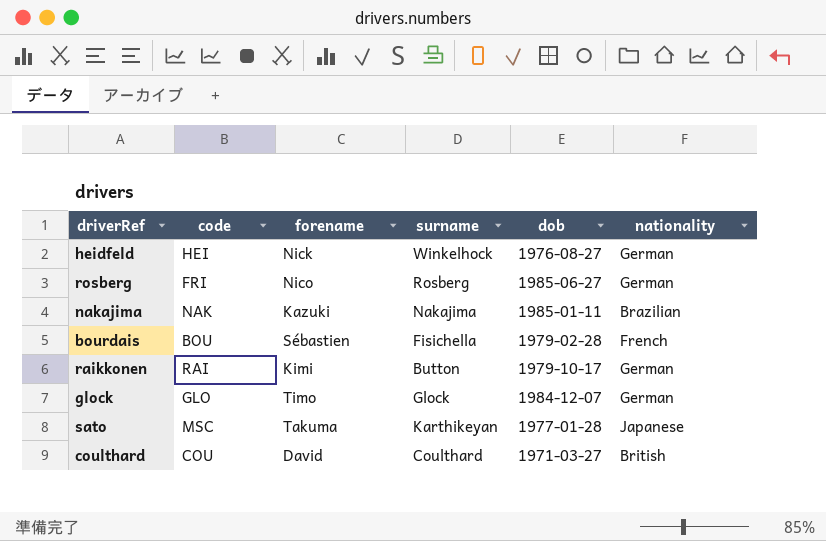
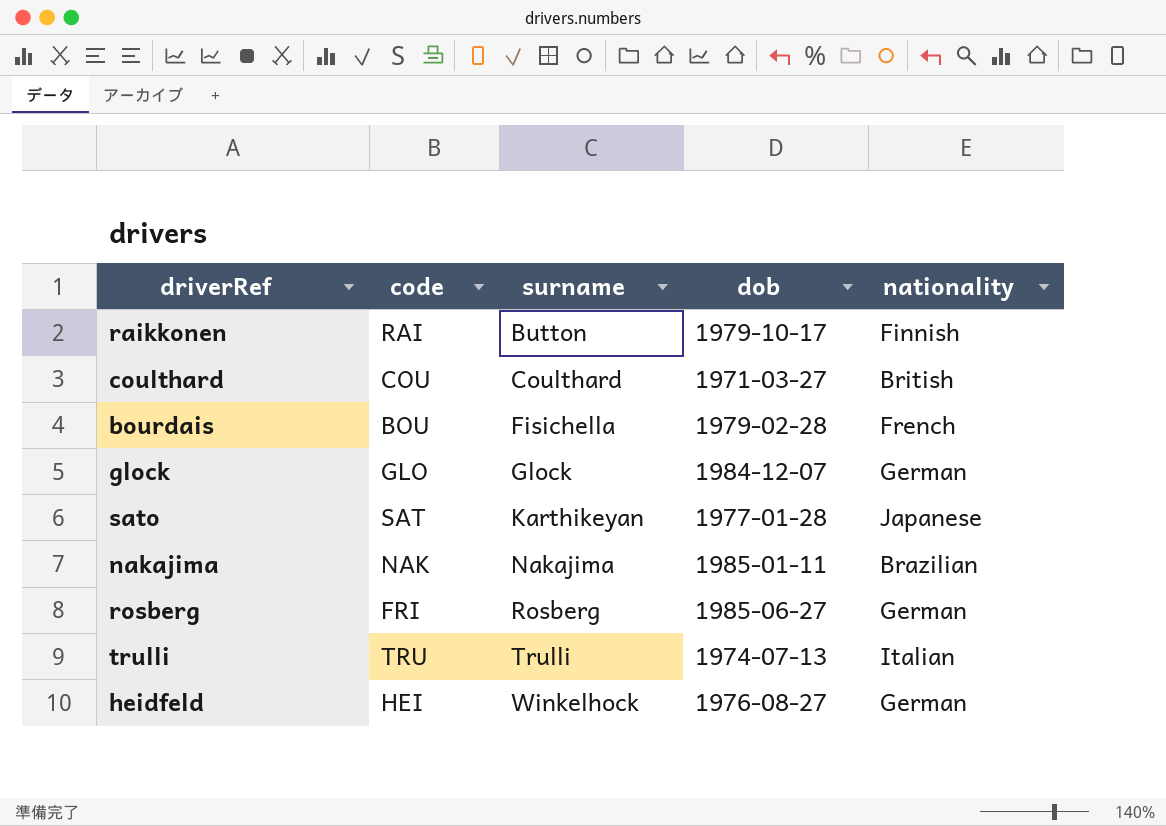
row order: none -> surname ascending
column forename | position: 3 -> none
raikkonen | nationality: German -> Finnish
sato | code: MSC -> SAT
row trulli: none -> TRU | Trulli | 1974-07-13 | Italian

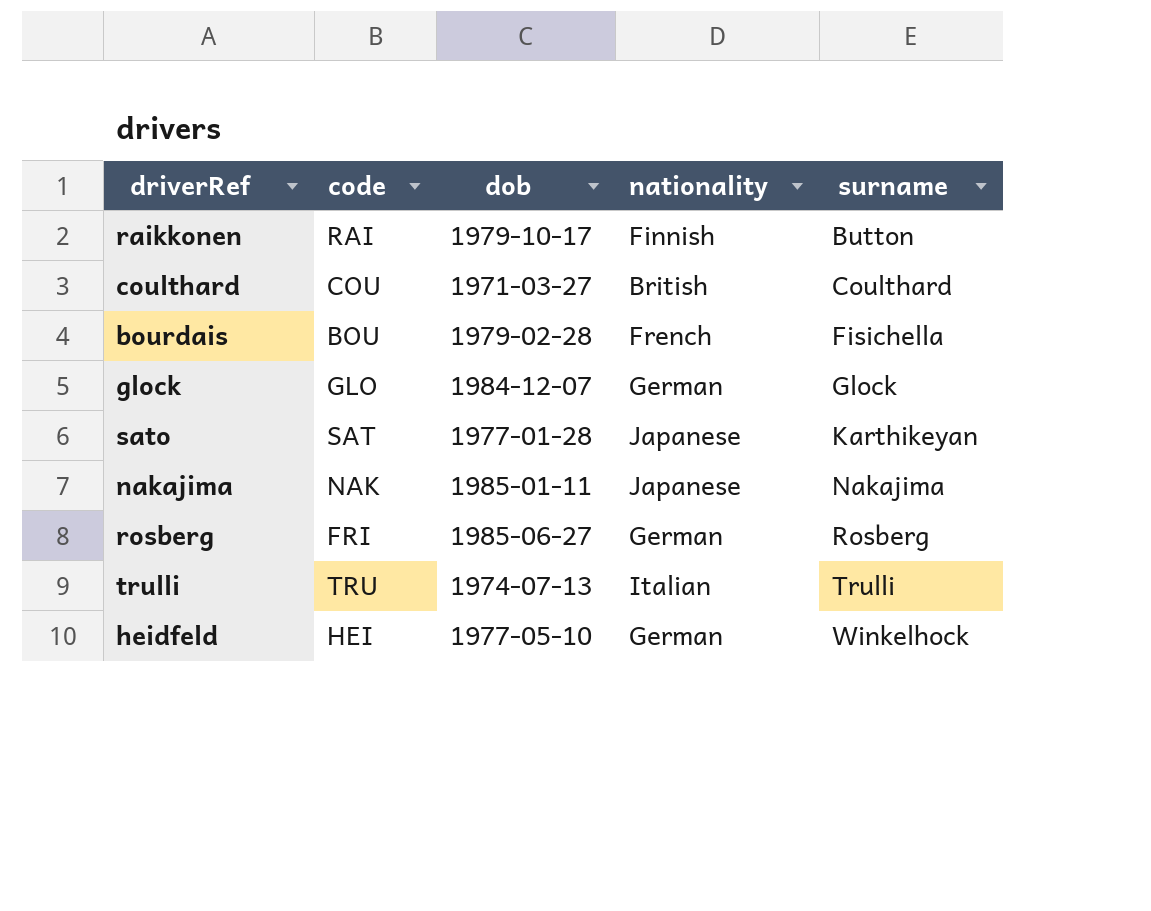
column surname | position: 3 -> 5
nakajima | nationality: Brazilian -> Japanese
heidfeld | dob: 1976-08-27 -> 1977-05-10

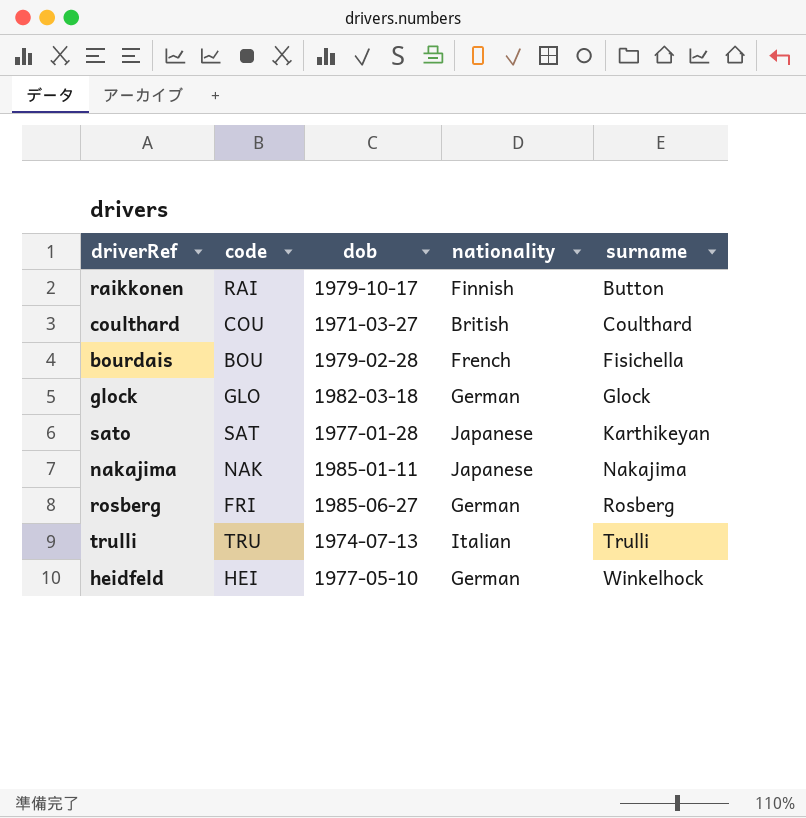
glock | dob: 1984-12-07 -> 1982-03-18

